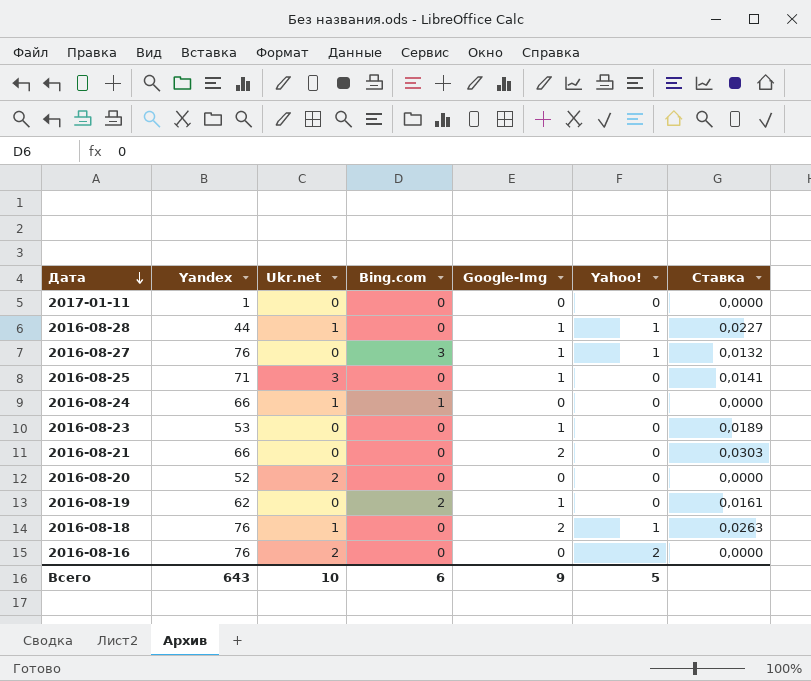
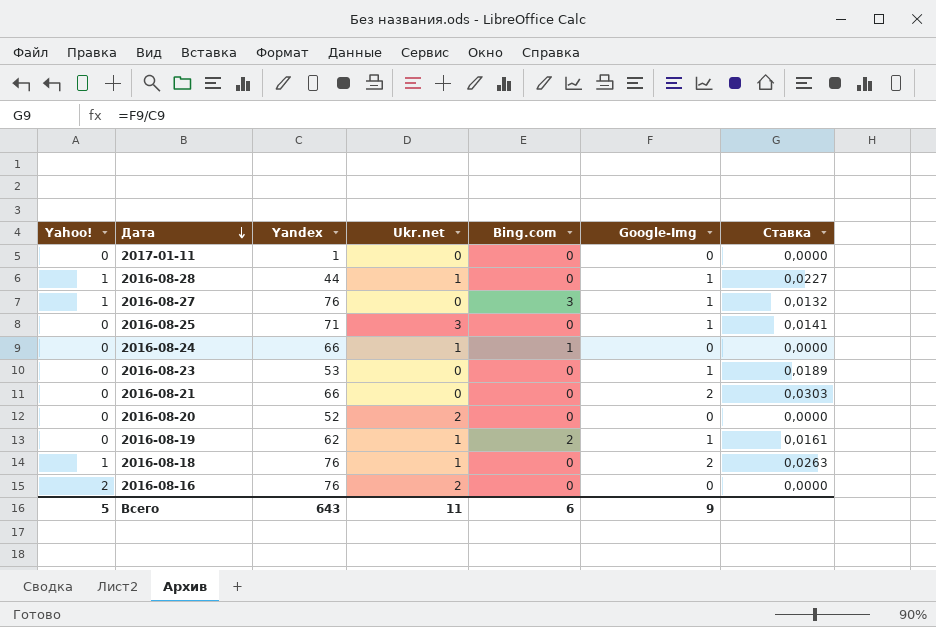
column Yahoo! | position: 6 -> 1
2016-08-19 | Ukr.net: 0 -> 1
Всего | Ukr.net: 10 -> 11

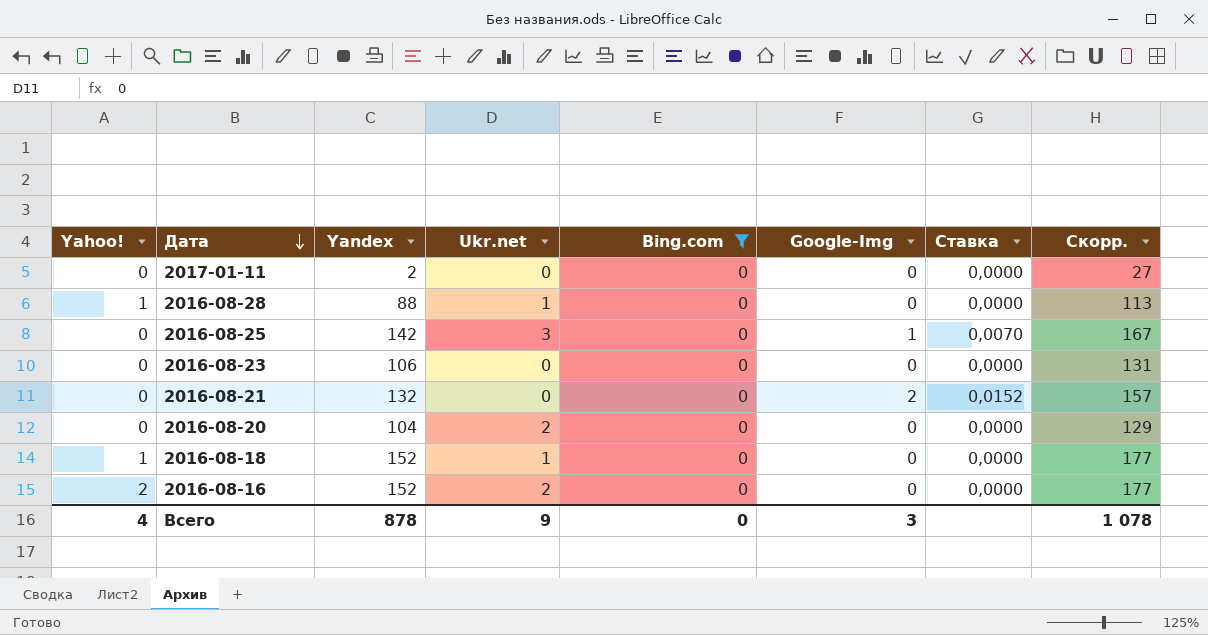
filter: none -> Bing.com = 0
column Скорр. | formula: none -> [Yandex] + 25
2017-01-11 | Yandex: 1 -> 2
2016-08-28 | Yandex: 44 -> 88
2016-08-28 | Google-Img: 1 -> 0
2016-08-28 | Ставка: 0,0227 -> 0,0000
2016-08-25 | Yandex: 71 -> 142
2016-08-25 | Ставка: 0,0141 -> 0,0070
2016-08-23 | Yandex: 53 -> 106
2016-08-23 | Google-Img: 1 -> 0
2016-08-23 | Ставка: 0,0189 -> 0,0000
2016-08-21 | Yandex: 66 -> 132
2016-08-21 | Ставка: 0,0303 -> 0,0152
2016-08-20 | Yandex: 52 -> 104
2016-08-18 | Yandex: 76 -> 152
2016-08-18 | Google-Img: 2 -> 0
2016-08-18 | Ставка: 0,0263 -> 0,0000
2016-08-16 | Yandex: 76 -> 152
Всего | Yahoo!: 5 -> 4
Всего | Yandex: 643 -> 878
Всего | Ukr.net: 11 -> 9
Всего | Bing.com: 6 -> 0
Всего | Google-Img: 9 -> 3

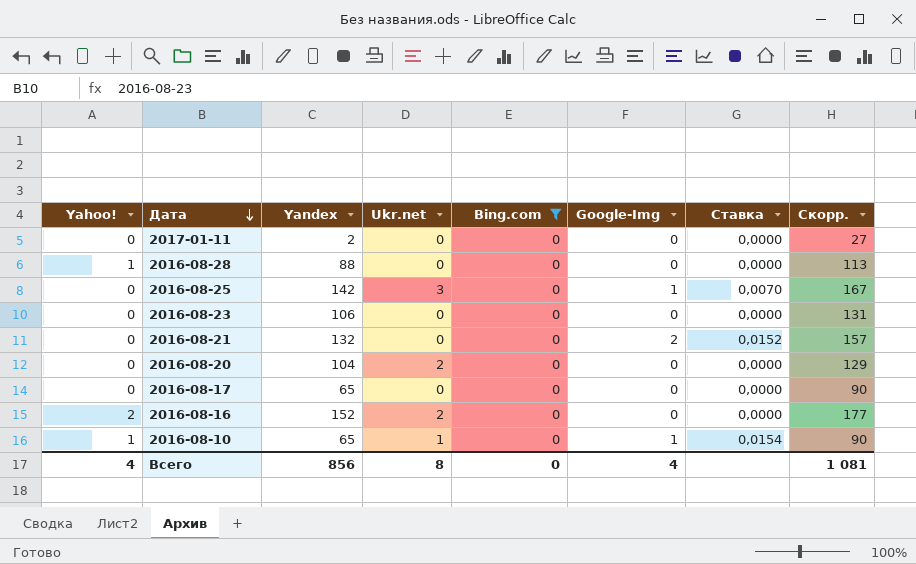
row 2016-08-18: 1 | 152 | 1 | 0 | 0 | 0,0000 | 177 -> none
2016-08-28 | Ukr.net: 1 -> 0
row 2016-08-17: none -> 0 | 65 | 0 | 0 | 0 | 0,0000 | 90
row 2016-08-10: none -> 1 | 65 | 1 | 0 | 1 | 0,0154 | 90
Всего | Yandex: 878 -> 856
Всего | Ukr.net: 9 -> 8
Всего | Google-Img: 3 -> 4
Всего | Скорр.: 1 078 -> 1 081

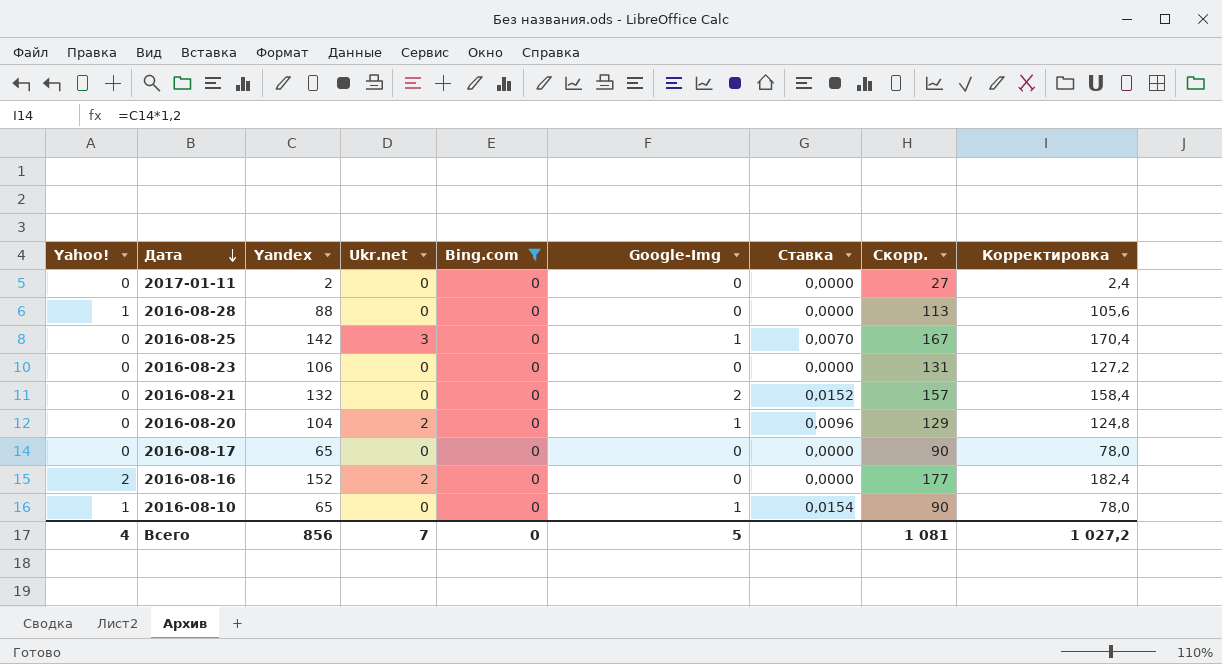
column Корректировка | formula: none -> [Yandex] * 1,2
2016-08-20 | Google-Img: 0 -> 1
2016-08-20 | Ставка: 0,0000 -> 0,0096
2016-08-10 | Ukr.net: 1 -> 0
Всего | Ukr.net: 8 -> 7
Всего | Google-Img: 4 -> 5

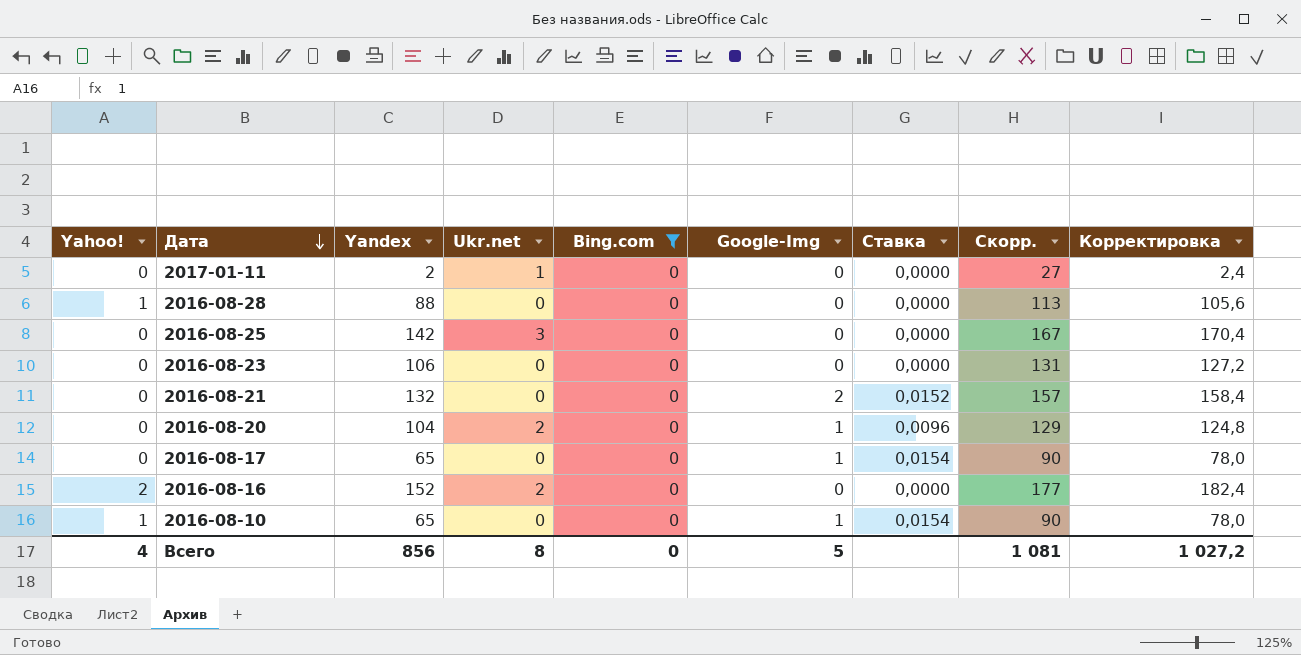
2017-01-11 | Ukr.net: 0 -> 1
2016-08-25 | Google-Img: 1 -> 0
2016-08-25 | Ставка: 0,0070 -> 0,0000
2016-08-17 | Google-Img: 0 -> 1
2016-08-17 | Ставка: 0,0000 -> 0,0154
Всего | Ukr.net: 7 -> 8

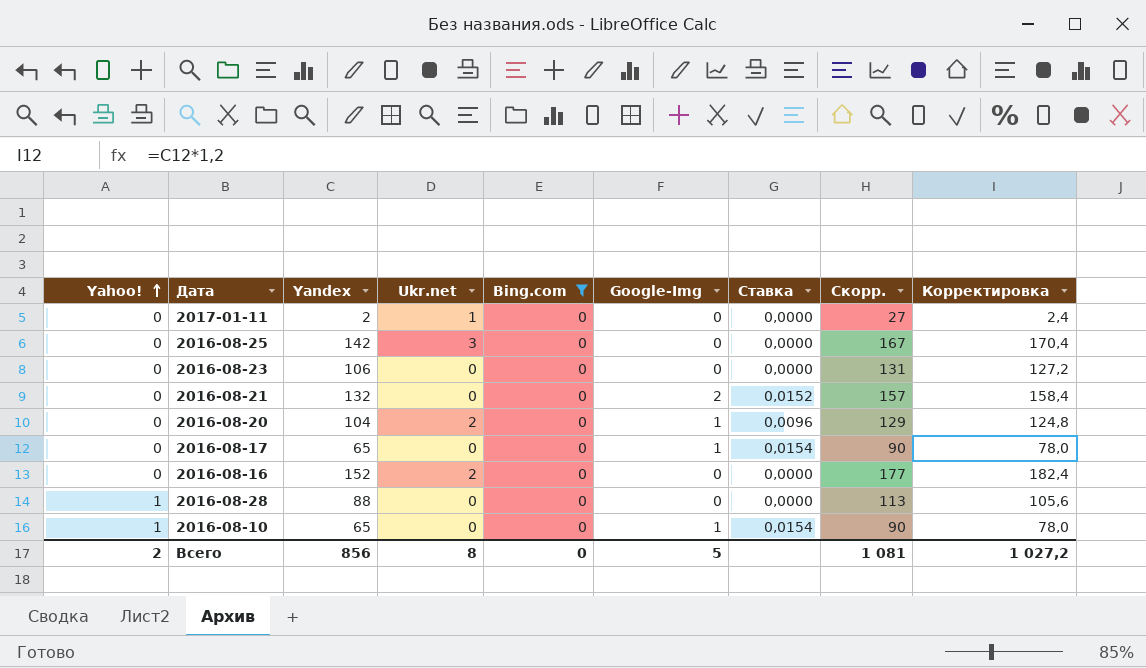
row order: Дата descending -> Yahoo! ascending
2016-08-16 | Yahoo!: 2 -> 0
Всего | Yahoo!: 4 -> 2

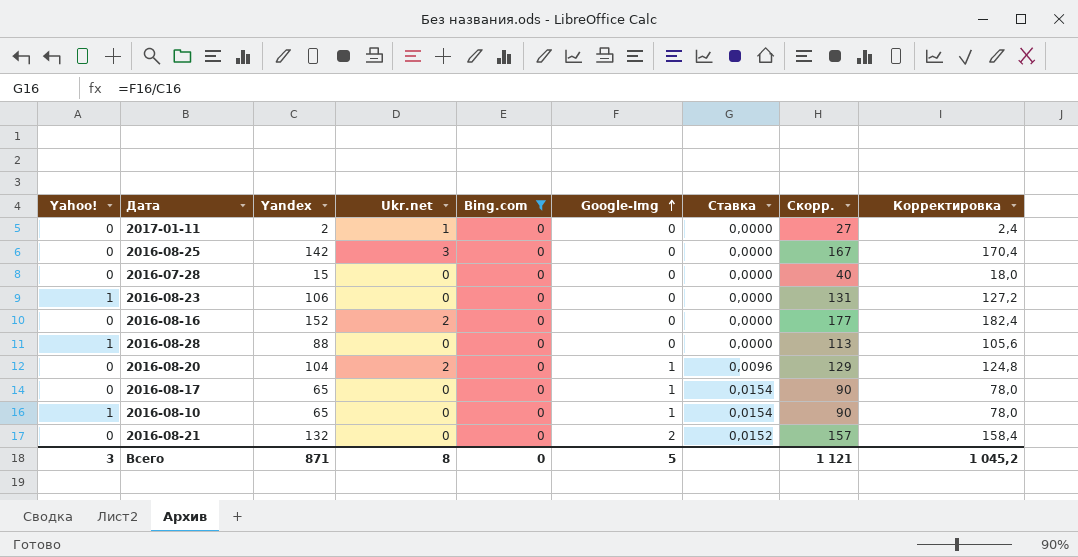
row order: Yahoo! ascending -> Google-Img ascending
row 2016-07-28: none -> 0 | 15 | 0 | 0 | 0 | 0,0000 | 40 | 18,0
2016-08-23 | Yahoo!: 0 -> 1
Всего | Yahoo!: 2 -> 3
Всего | Yandex: 856 -> 871
Всего | Скорр.: 1 081 -> 1 121
Всего | Корректировка: 1 027,2 -> 1 045,2

